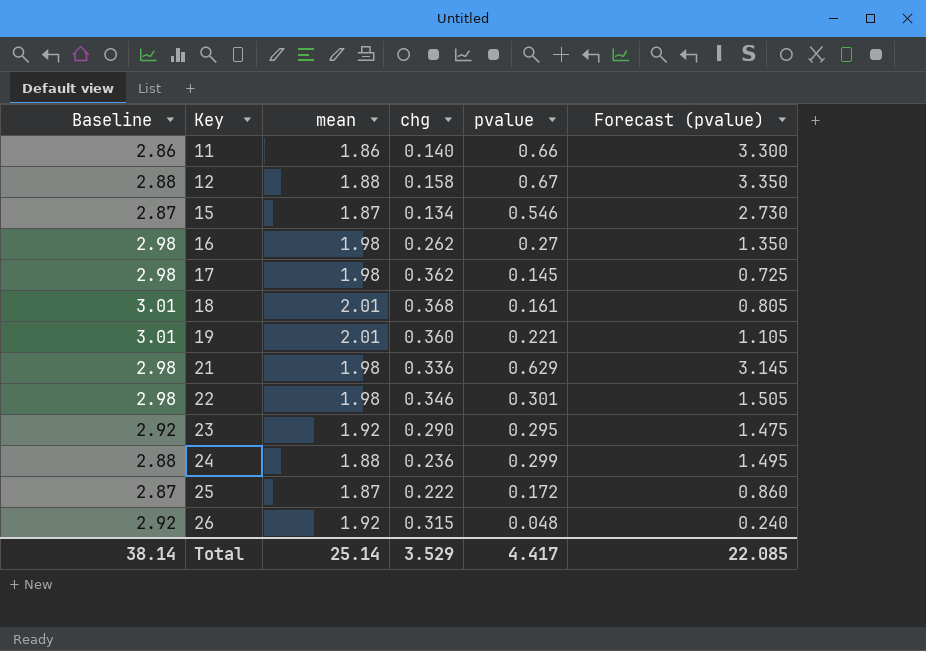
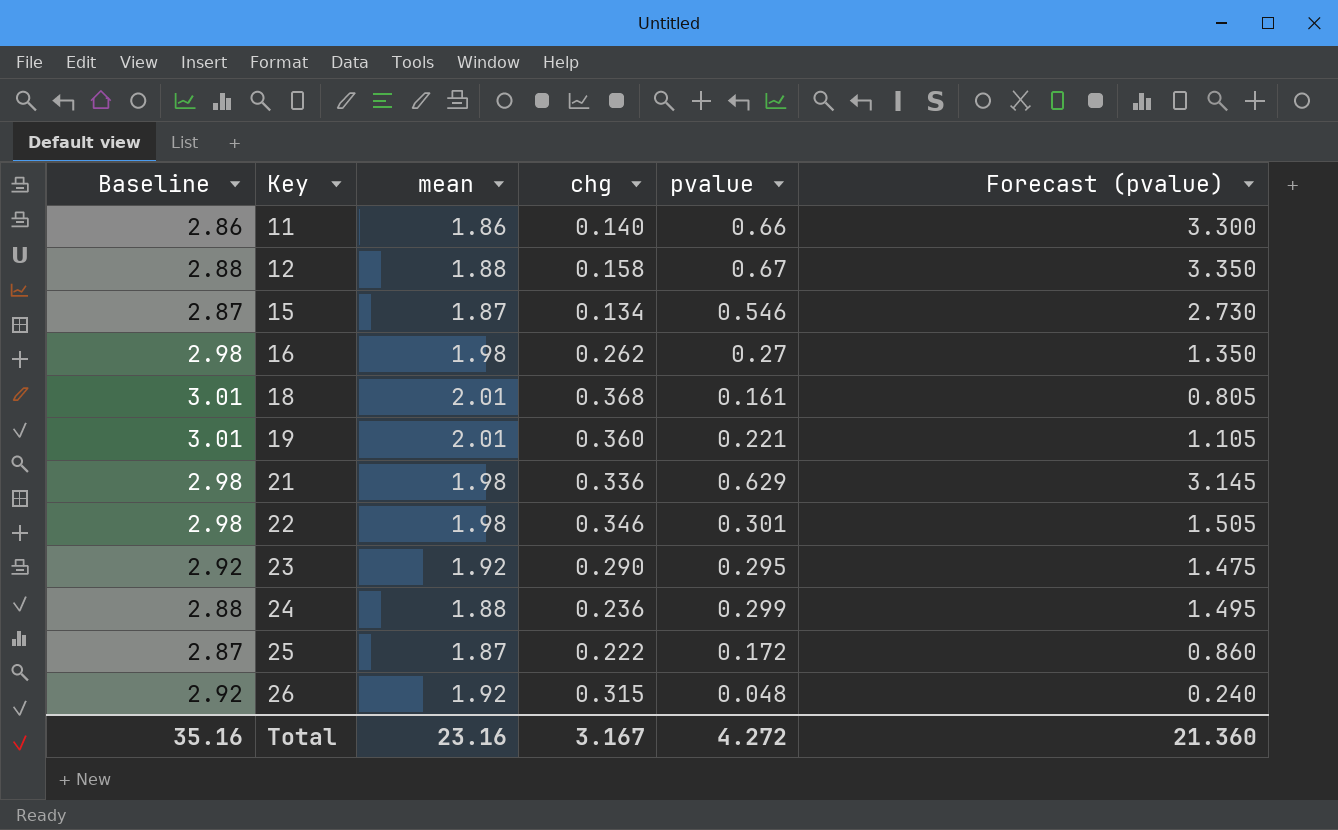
row 17: 2.98 | 1.98 | 0.362 | 0.145 | 0.725 -> none
Total | Baseline: 38.14 -> 35.16
Total | mean: 25.14 -> 23.16
Total | chg: 3.529 -> 3.167
Total | pvalue: 4.417 -> 4.272
Total | Forecast (pvalue): 22.085 -> 21.360

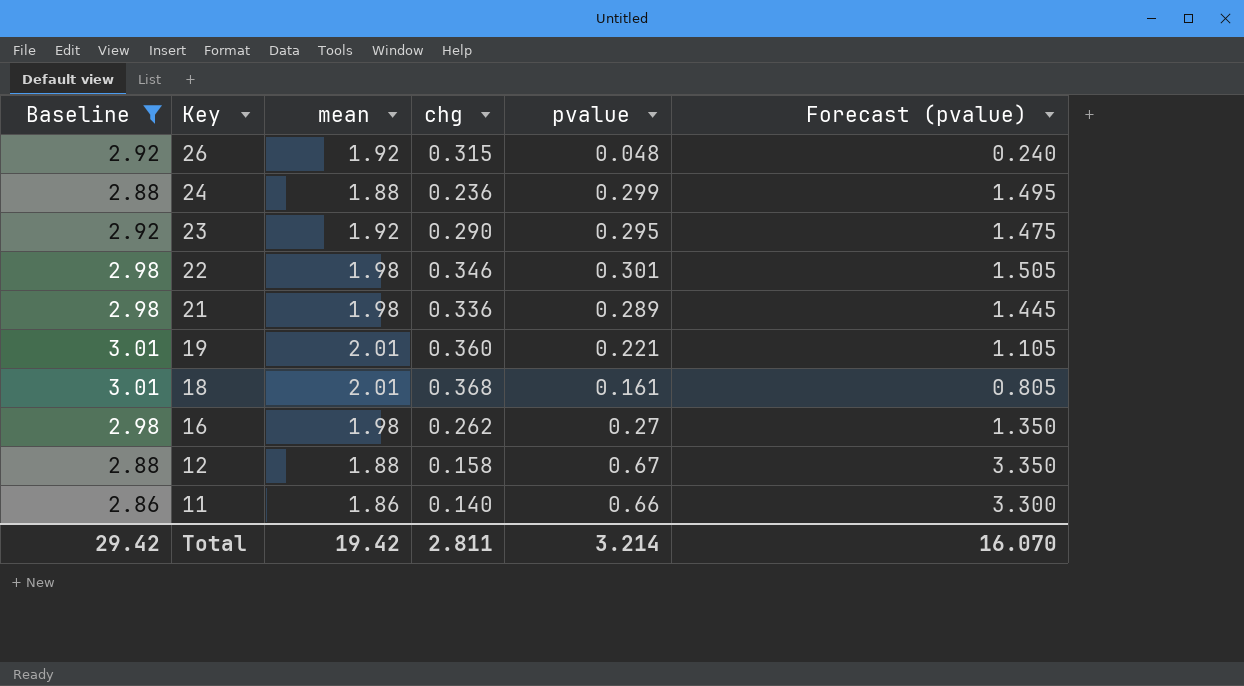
filter: none -> Baseline != 2.87
row order: Key ascending -> Key descending
21 | pvalue: 0.629 -> 0.289
21 | Forecast (pvalue): 3.145 -> 1.445
Total | Baseline: 35.16 -> 29.42
Total | mean: 23.16 -> 19.42
Total | chg: 3.167 -> 2.811
Total | pvalue: 4.272 -> 3.214
Total | Forecast (pvalue): 21.360 -> 16.070

